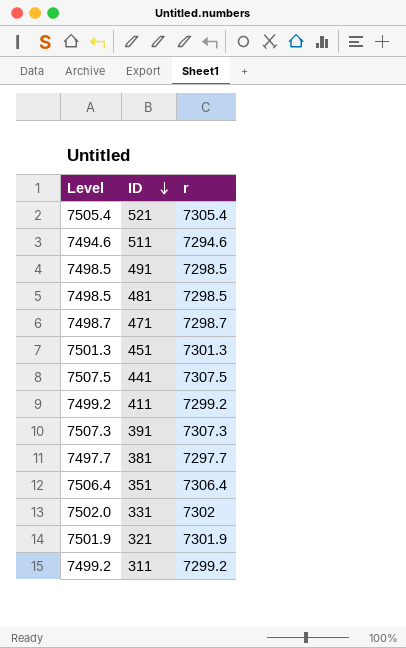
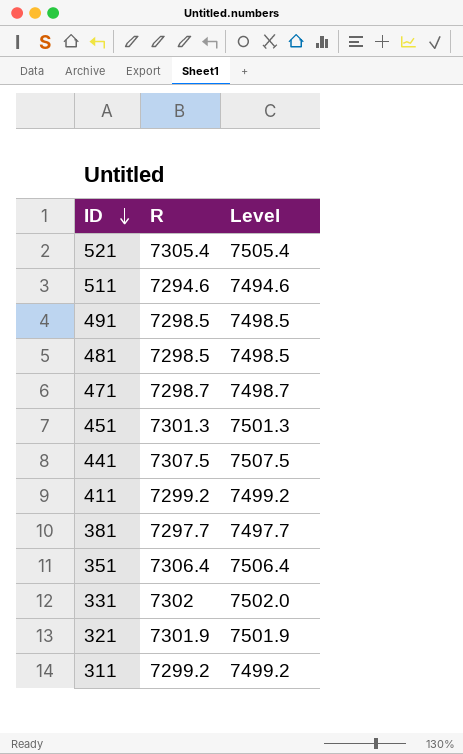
column name: r -> R
column Level | position: 1 -> 3
row 391: 7507.3 | 7307.3 -> none

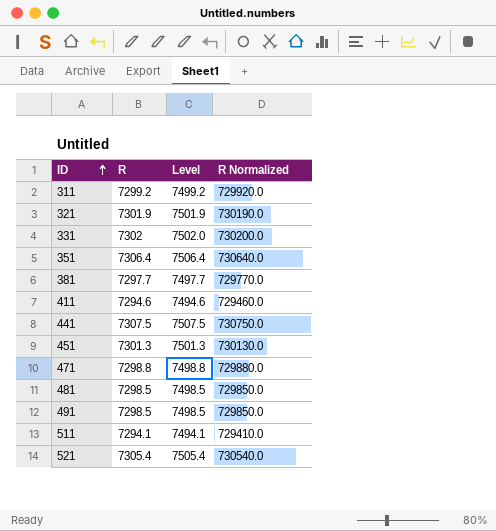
row order: ID descending -> ID ascending
column R Normalized | formula: none -> [R] * 100
411 | R: 7299.2 -> 7294.6
411 | Level: 7499.2 -> 7494.6
471 | R: 7298.7 -> 7298.8
471 | Level: 7498.7 -> 7498.8
511 | R: 7294.6 -> 7294.1
511 | Level: 7494.6 -> 7494.1

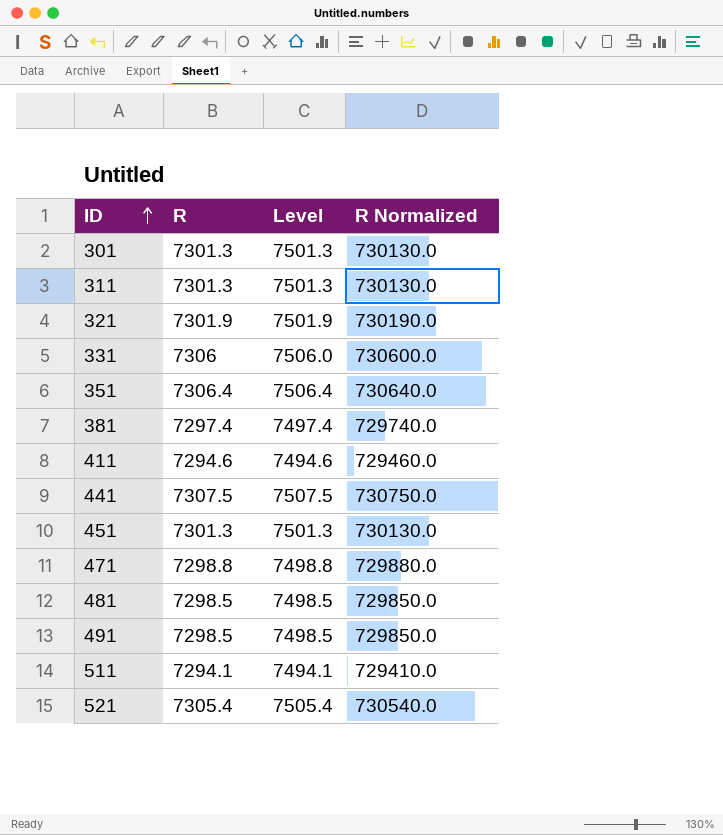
row 301: none -> 7301.3 | 7501.3 | 730130.0
311 | R: 7299.2 -> 7301.3
311 | Level: 7499.2 -> 7501.3
311 | R Normalized: 729920.0 -> 730130.0
331 | R: 7302 -> 7306
331 | Level: 7502.0 -> 7506.0
331 | R Normalized: 730200.0 -> 730600.0
381 | R: 7297.7 -> 7297.4
381 | Level: 7497.7 -> 7497.4
381 | R Normalized: 729770.0 -> 729740.0

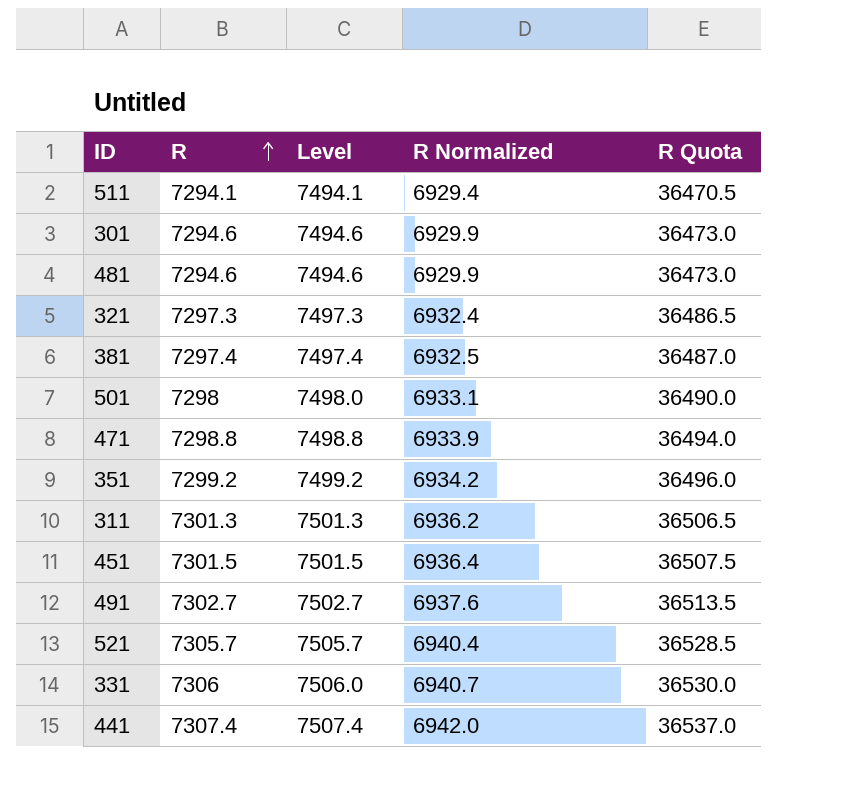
row order: ID ascending -> R ascending
column R Normalized | formula: [R] * 100 -> [R] * 0.95
column R Quota | formula: none -> [R] * 5
row 411: 7294.6 | 7494.6 | 729460.0 -> none
301 | R: 7301.3 -> 7294.6
301 | Level: 7501.3 -> 7494.6
481 | R: 7298.5 -> 7294.6
481 | Level: 7498.5 -> 7494.6
321 | R: 7301.9 -> 7297.3
321 | Level: 7501.9 -> 7497.3
row 501: none -> 7298 | 7498.0 | 6933.1 | 36490.0
351 | R: 7306.4 -> 7299.2
351 | Level: 7506.4 -> 7499.2
451 | R: 7301.3 -> 7301.5
451 | Level: 7501.3 -> 7501.5
491 | R: 7298.5 -> 7302.7
491 | Level: 7498.5 -> 7502.7
521 | R: 7305.4 -> 7305.7
521 | Level: 7505.4 -> 7505.7
441 | R: 7307.5 -> 7307.4
441 | Level: 7507.5 -> 7507.4

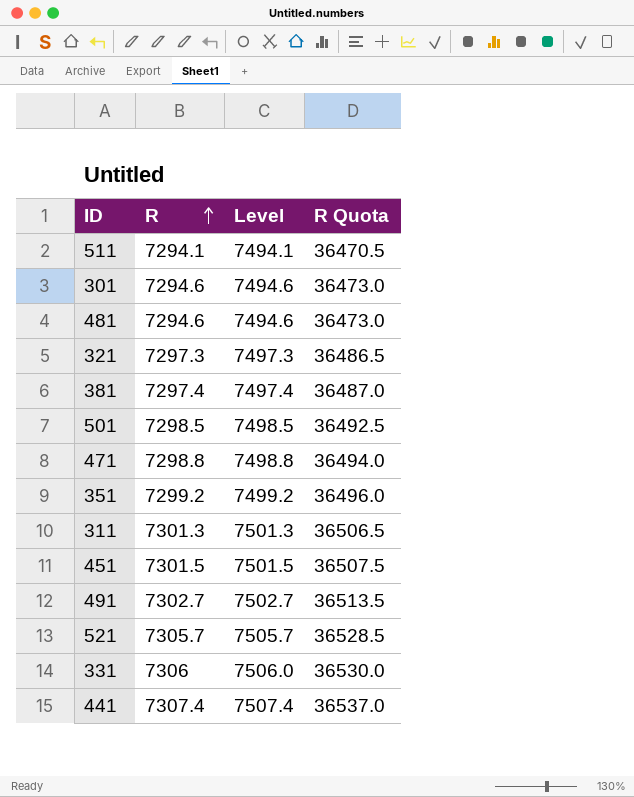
column R Normalized | formula: [R] * 0.95 -> none
501 | R: 7298 -> 7298.5
501 | Level: 7498.0 -> 7498.5
501 | R Quota: 36490.0 -> 36492.5

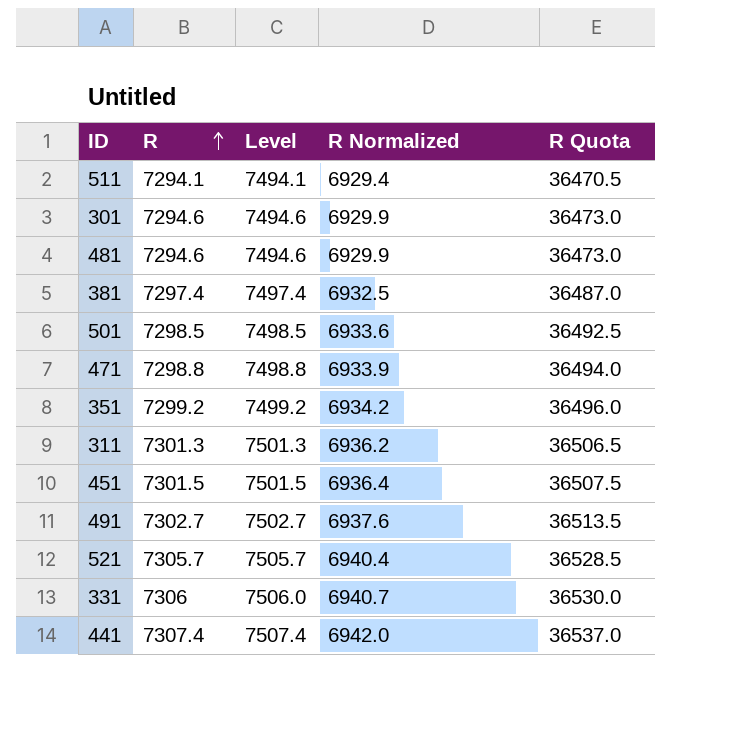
column R Normalized | formula: none -> [R] * 0.95
row 321: 7297.3 | 7497.3 | 36486.5 -> none

